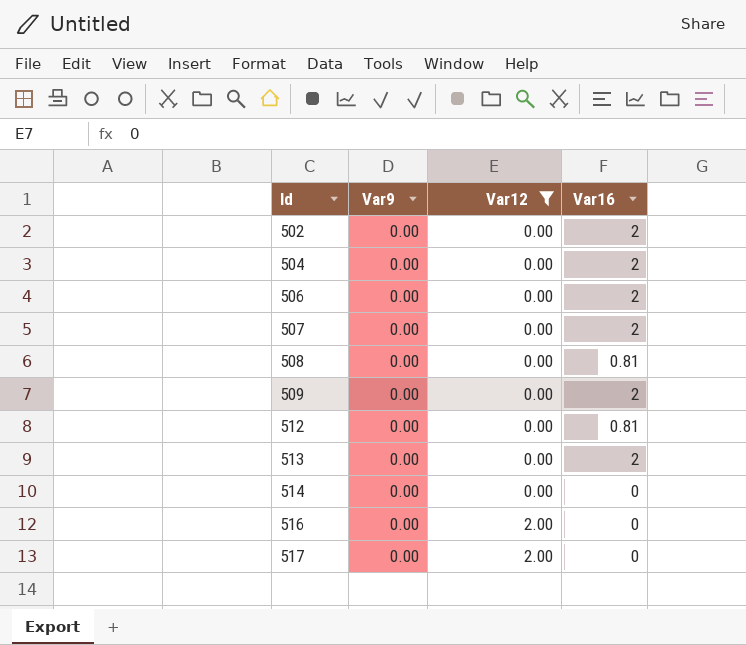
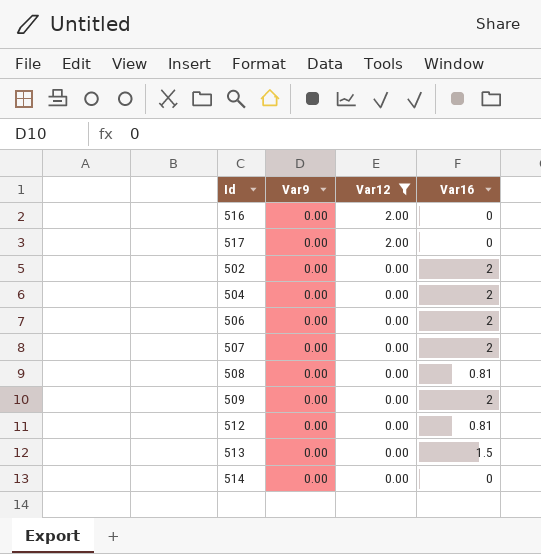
row order: Id ascending -> Var12 descending
513 | Var16: 2 -> 1.5

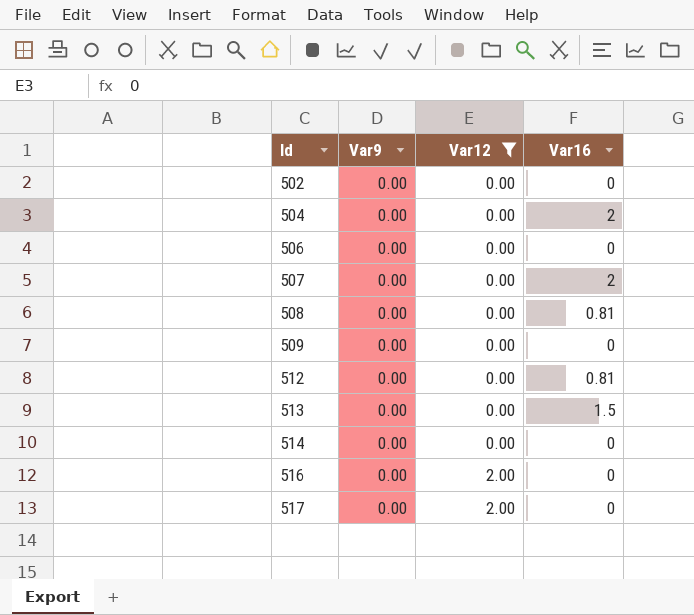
row order: Var12 descending -> Id ascending
502 | Var16: 2 -> 0
506 | Var16: 2 -> 0
509 | Var16: 2 -> 0

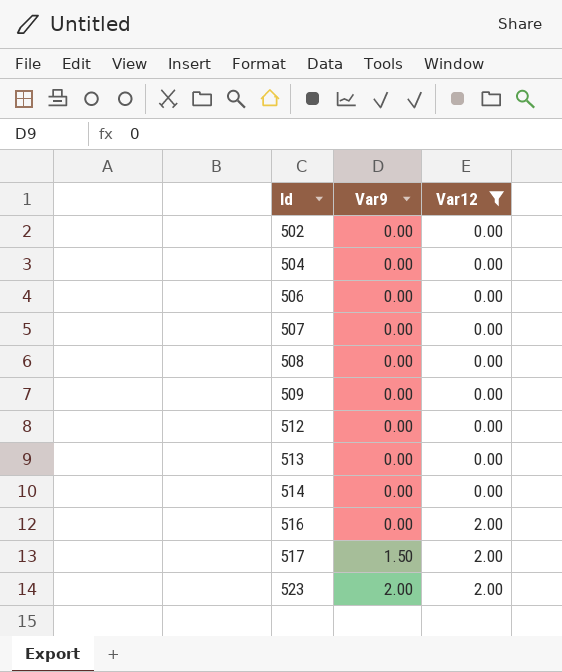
column Var16 | position: 4 -> none
517 | Var9: 0.00 -> 1.50
row 523: none -> 2.00 | 2.00

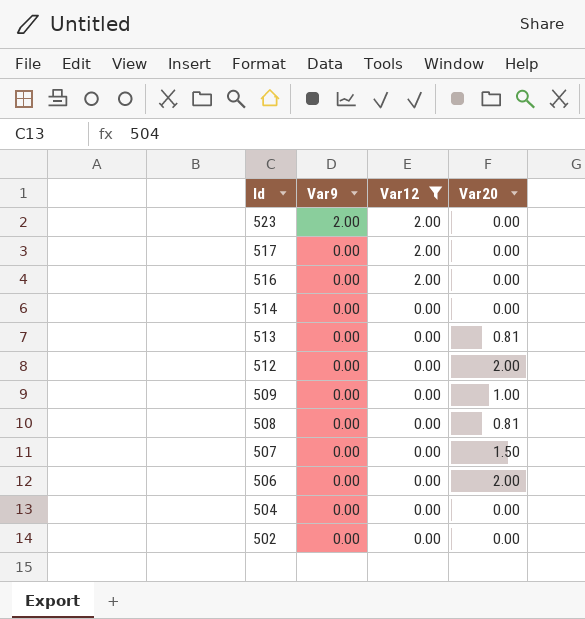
row order: Id ascending -> Id descending
column Var20 | position: none -> 4
517 | Var9: 1.50 -> 0.00

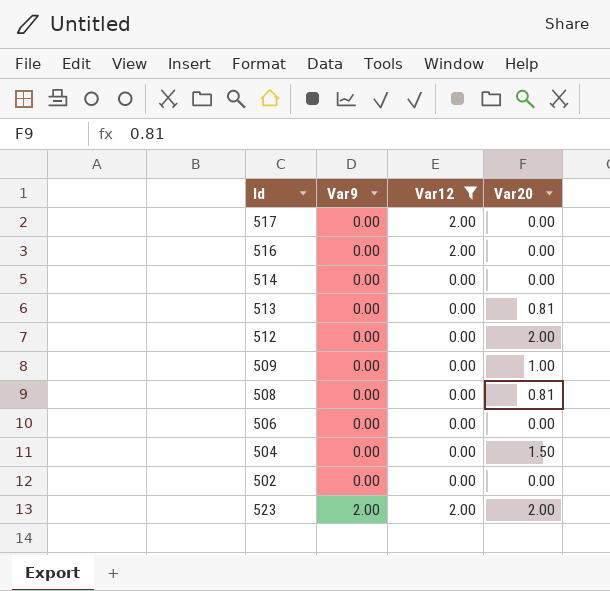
row order: Id descending -> Var9 ascending
row 507: 0.00 | 0.00 | 1.50 -> none
506 | Var20: 2.00 -> 0.00
504 | Var20: 0.00 -> 1.50
523 | Var20: 0.00 -> 2.00

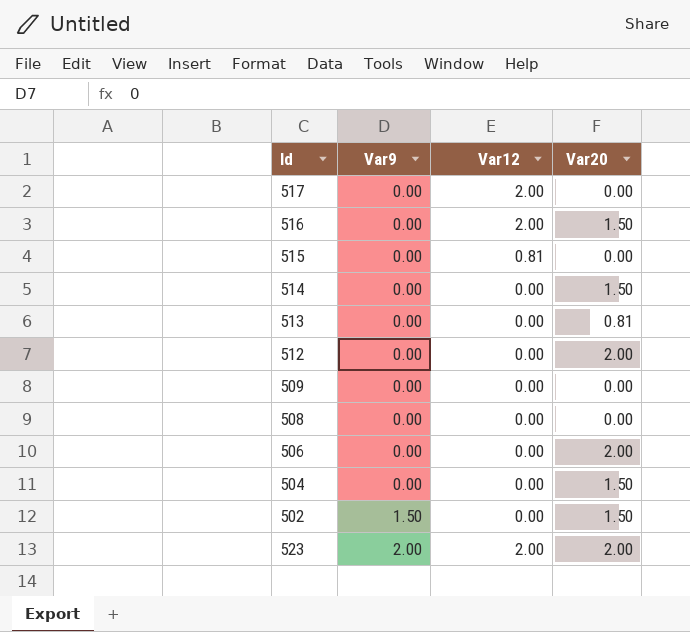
filter: Var12 != 0.81 -> none
516 | Var20: 0.00 -> 1.50
514 | Var20: 0.00 -> 1.50
509 | Var20: 1.00 -> 0.00
508 | Var20: 0.81 -> 0.00
506 | Var20: 0.00 -> 2.00
502 | Var9: 0.00 -> 1.50
502 | Var20: 0.00 -> 1.50

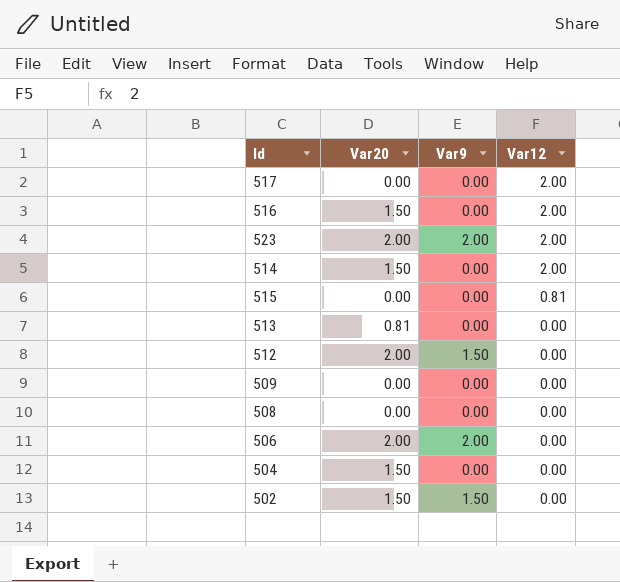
row order: Var9 ascending -> Var12 descending
column Var20 | position: 4 -> 2
514 | Var12: 0.00 -> 2.00
512 | Var9: 0.00 -> 1.50
506 | Var9: 0.00 -> 2.00

